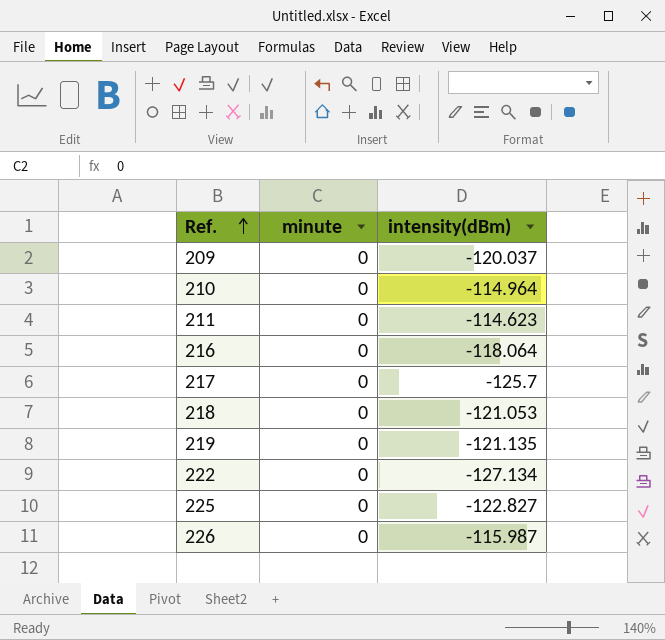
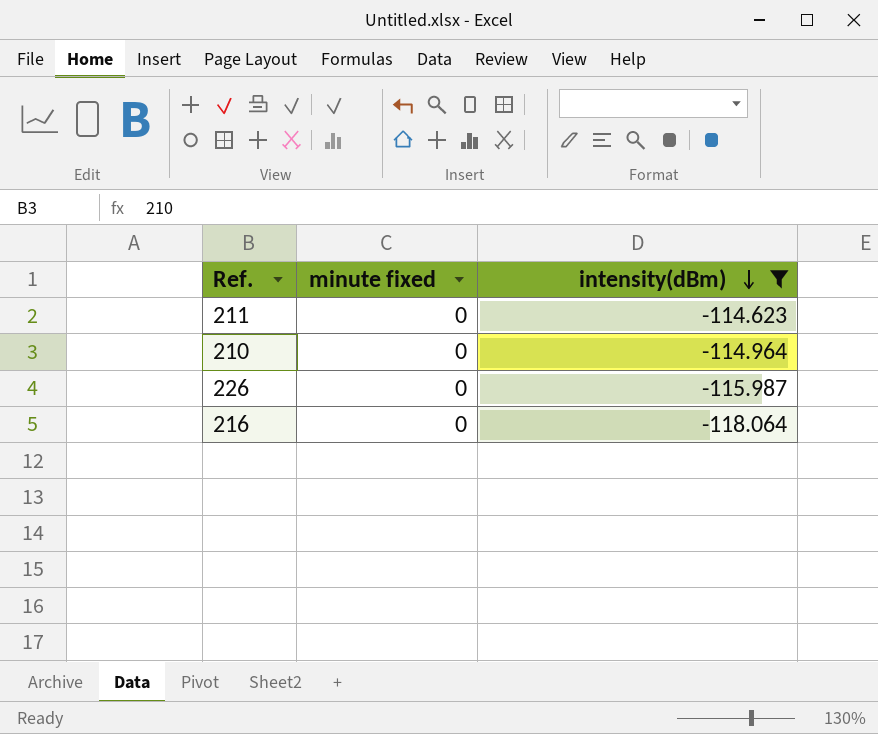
filter: none -> intensity(dBm) >= -118.064
row order: Ref. ascending -> intensity(dBm) descending
column name: minute -> minute fixed

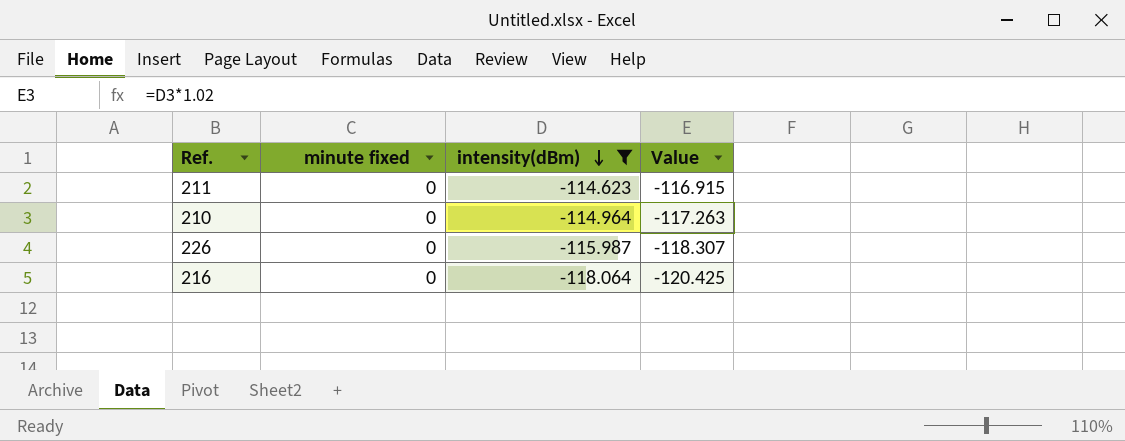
column Value | formula: none -> [intensity(dBm)] * 1.02

